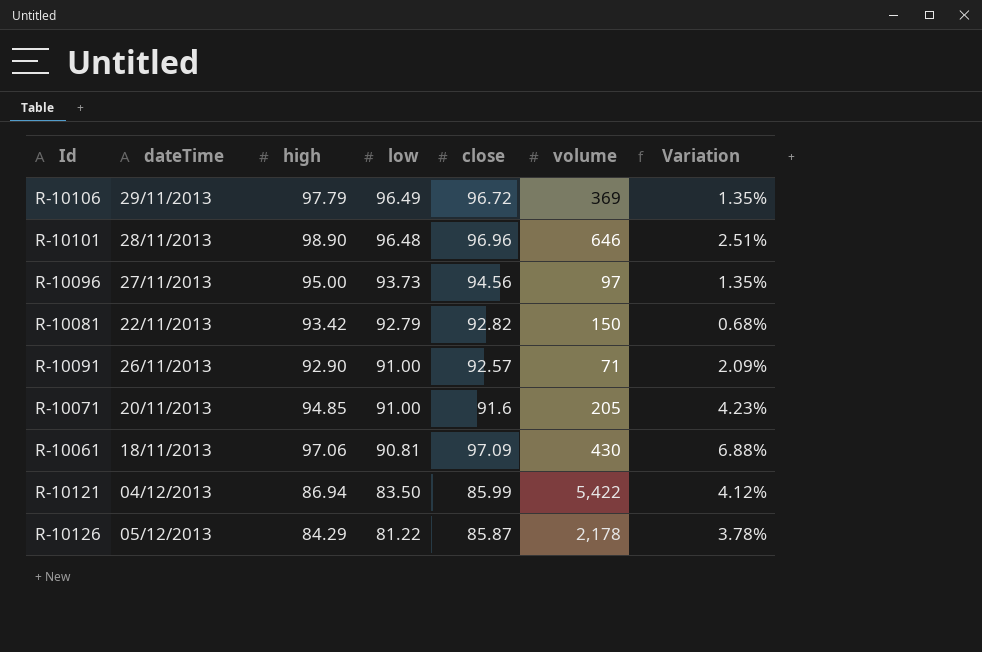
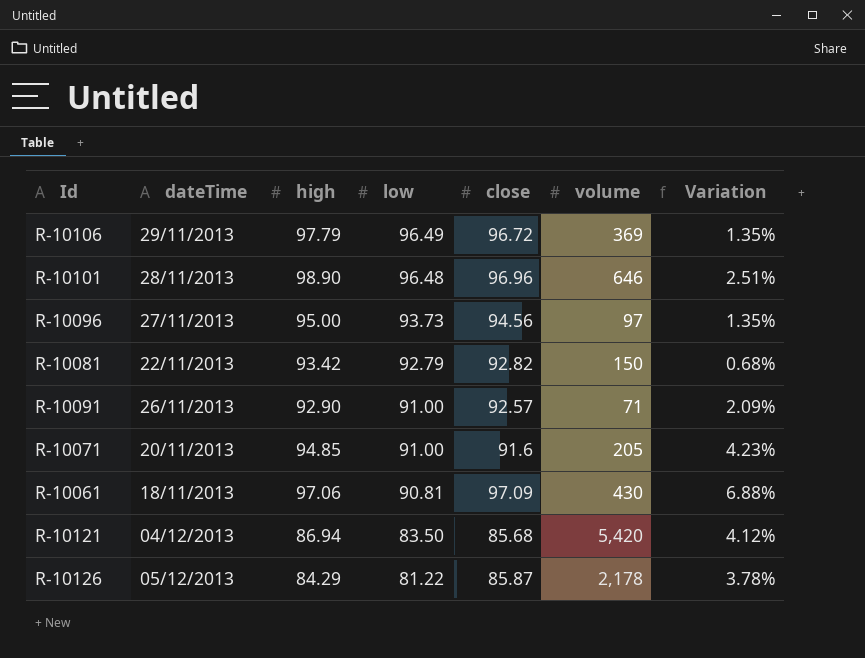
R-10121 | close: 85.99 -> 85.68
R-10121 | volume: 5,422 -> 5,420

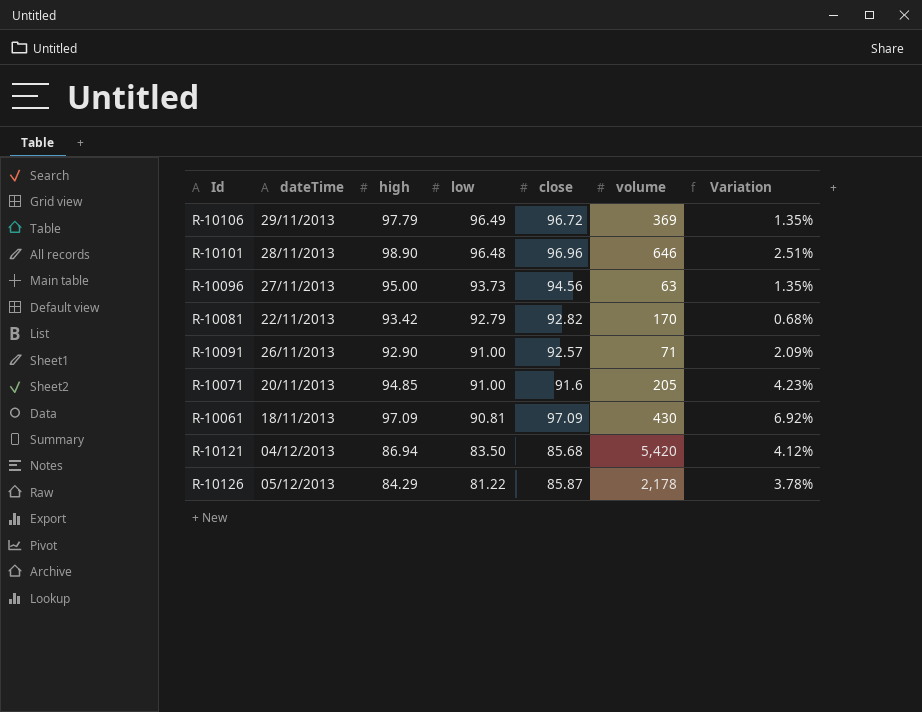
R-10096 | volume: 97 -> 63
R-10081 | volume: 150 -> 170
R-10061 | high: 97.06 -> 97.09
R-10061 | Variation: 6.88% -> 6.92%

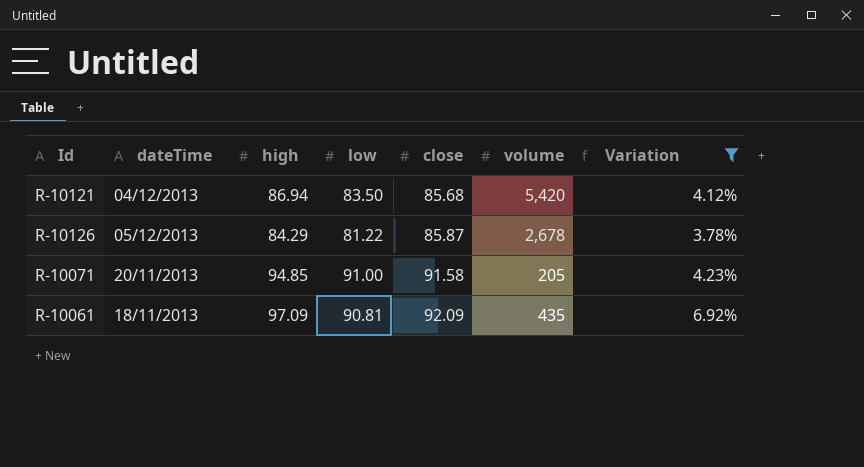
filter: none -> Variation >= 3.78%
row order: low descending -> close ascending
R-10126 | volume: 2,178 -> 2,678
R-10071 | close: 91.6 -> 91.58
R-10061 | close: 97.09 -> 92.09
R-10061 | volume: 430 -> 435

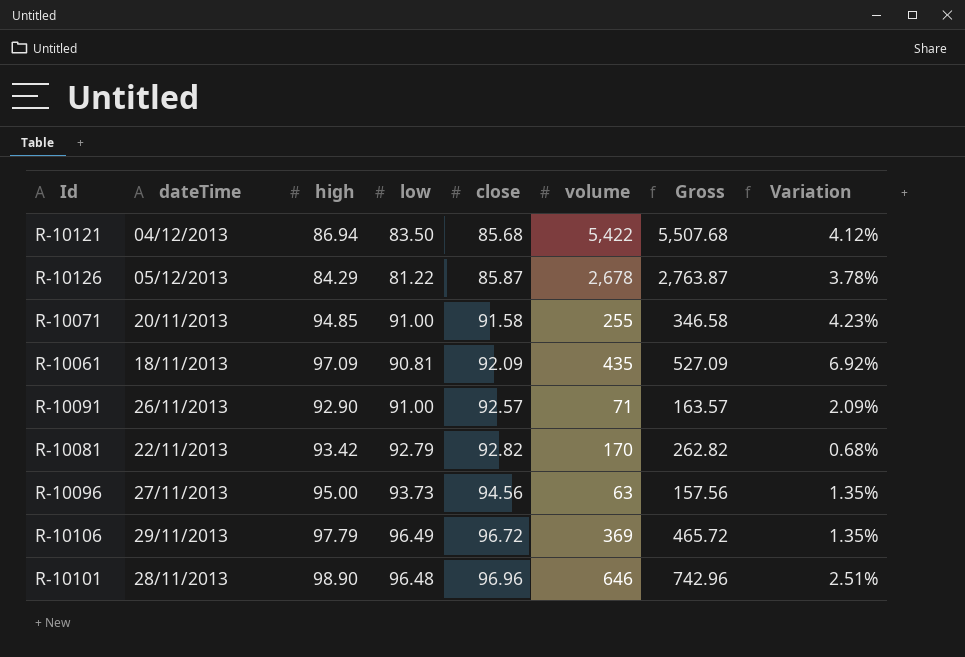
filter: Variation >= 3.78% -> none
column Gross | formula: none -> [close] + [volume]
R-10121 | volume: 5,420 -> 5,422
R-10071 | volume: 205 -> 255

